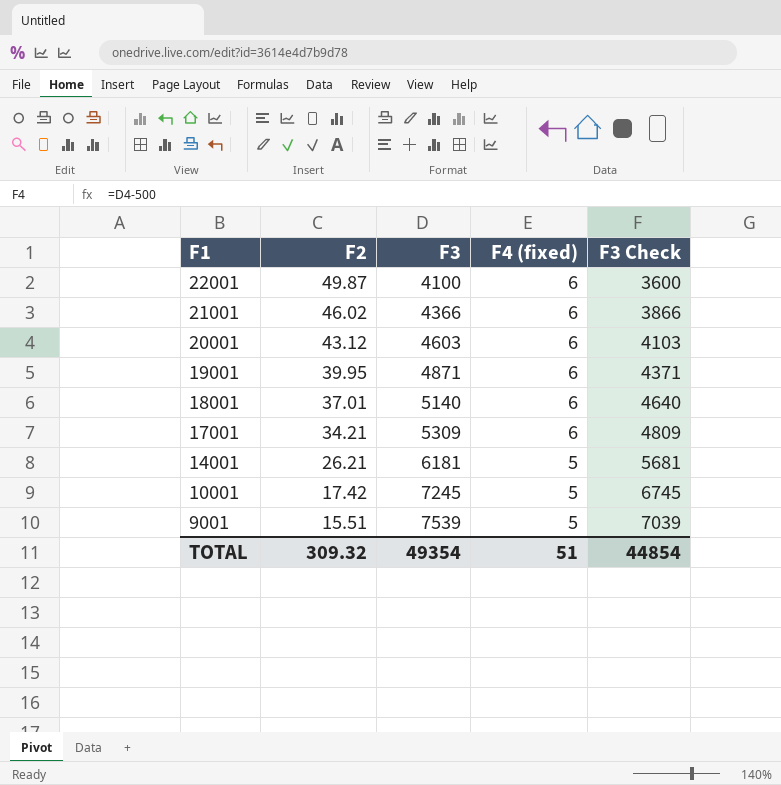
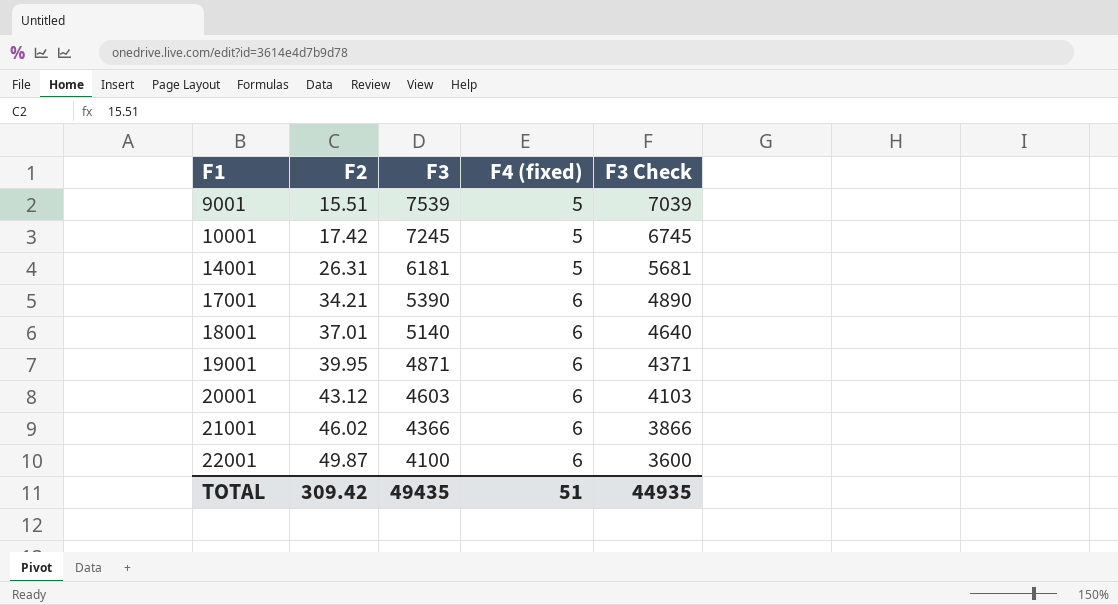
row order: F1 descending -> F1 ascending
14001 | F2: 26.21 -> 26.31
17001 | F3: 5309 -> 5390
17001 | F3 Check: 4809 -> 4890
TOTAL | F2: 309.32 -> 309.42
TOTAL | F3: 49354 -> 49435
TOTAL | F3 Check: 44854 -> 44935

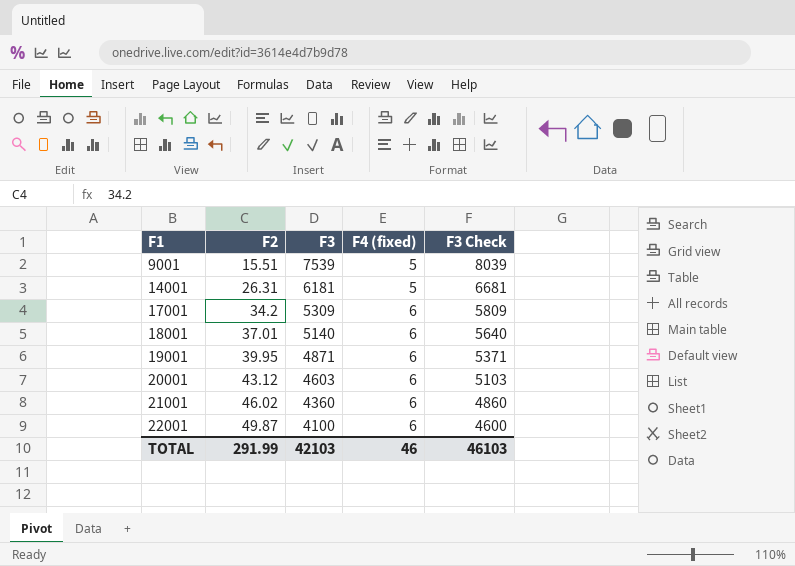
column F3 Check | formula: [F3] - 500 -> [F3] + 500
row 10001: 17.42 | 7245 | 5 | 6745 -> none
17001 | F2: 34.21 -> 34.2
17001 | F3: 5390 -> 5309
21001 | F3: 4366 -> 4360
TOTAL | F2: 309.42 -> 291.99
TOTAL | F3: 49435 -> 42103
TOTAL | F4 (fixed): 51 -> 46
TOTAL | F3 Check: 44935 -> 46103

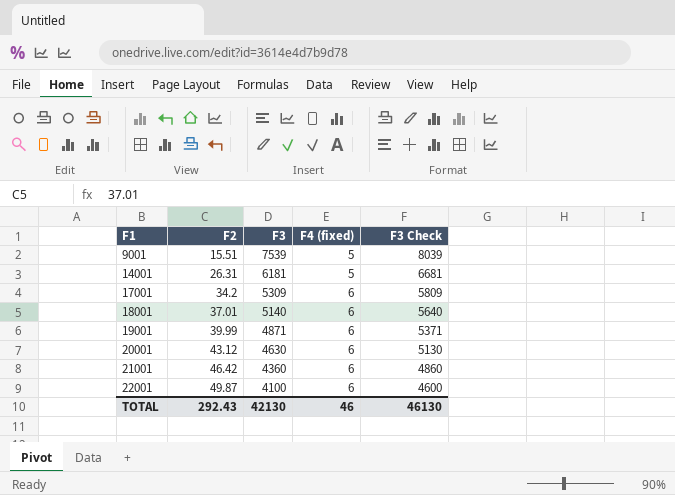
19001 | F2: 39.95 -> 39.99
20001 | F3: 4603 -> 4630
20001 | F3 Check: 5103 -> 5130
21001 | F2: 46.02 -> 46.42
TOTAL | F2: 291.99 -> 292.43
TOTAL | F3: 42103 -> 42130
TOTAL | F3 Check: 46103 -> 46130

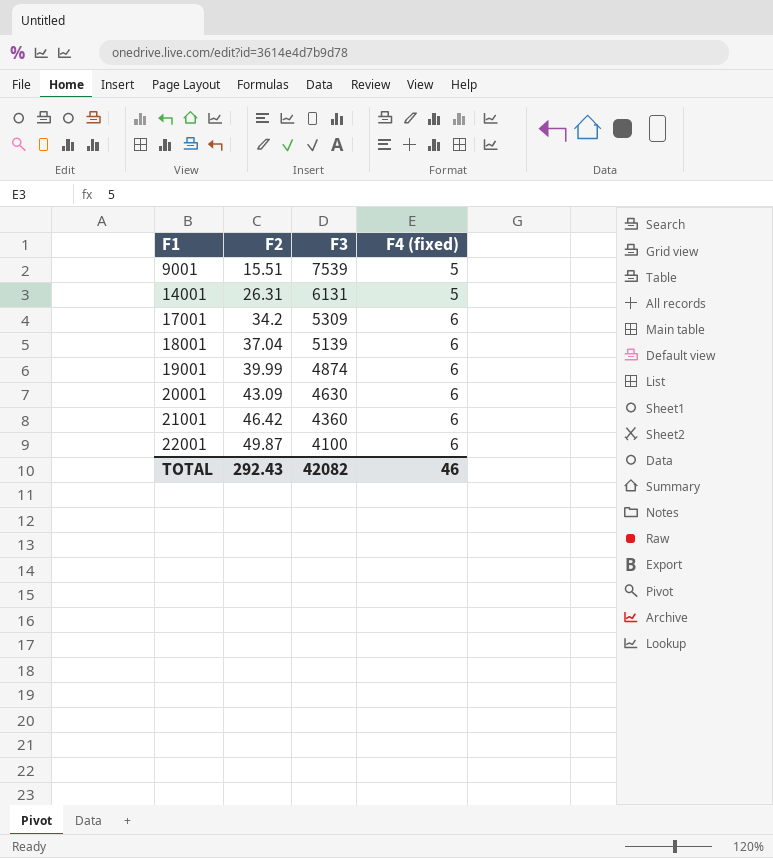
column F3 Check | formula: [F3] + 500 -> none
14001 | F3: 6181 -> 6131
18001 | F2: 37.01 -> 37.04
18001 | F3: 5140 -> 5139
19001 | F3: 4871 -> 4874
20001 | F2: 43.12 -> 43.09
TOTAL | F3: 42130 -> 42082

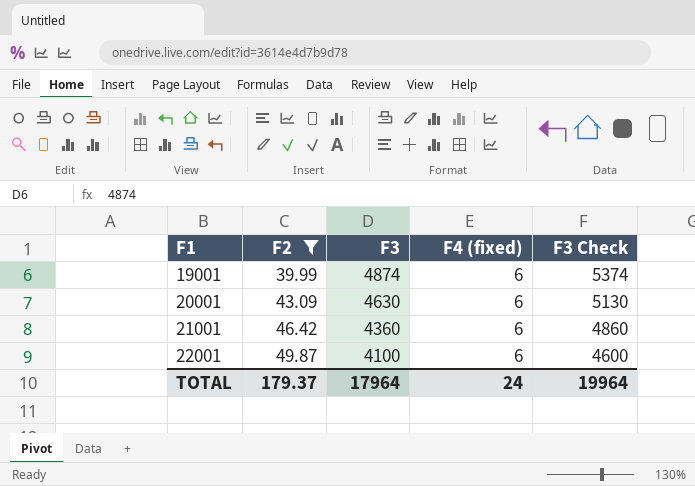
filter: none -> F2 >= 39.99
column F3 Check | formula: none -> [F3] + 500
TOTAL | F2: 292.43 -> 179.37
TOTAL | F3: 42082 -> 17964
TOTAL | F4 (fixed): 46 -> 24

